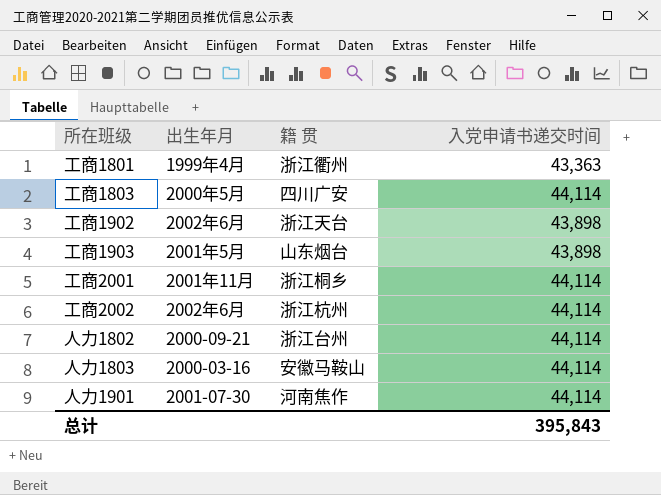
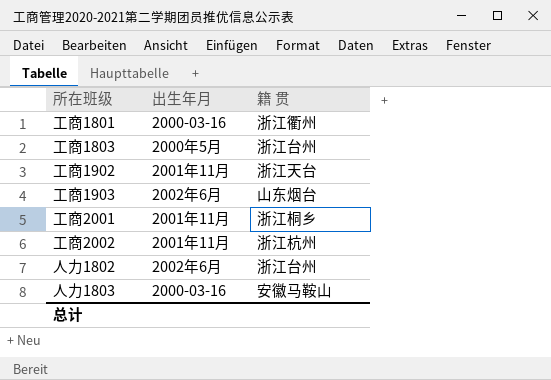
column 入党申请书递交时间 | position: 4 -> none
row 人力1901: 2001-07-30 | 河南焦作 | 44,114 -> none
工商1801 | 出生年月: 1999年4月 -> 2000-03-16
工商1803 | 籍 贯: 四川广安 -> 浙江台州
工商1902 | 出生年月: 2002年6月 -> 2001年11月
工商1903 | 出生年月: 2001年5月 -> 2002年6月
工商2002 | 出生年月: 2002年6月 -> 2001年11月
人力1802 | 出生年月: 2000-09-21 -> 2002年6月

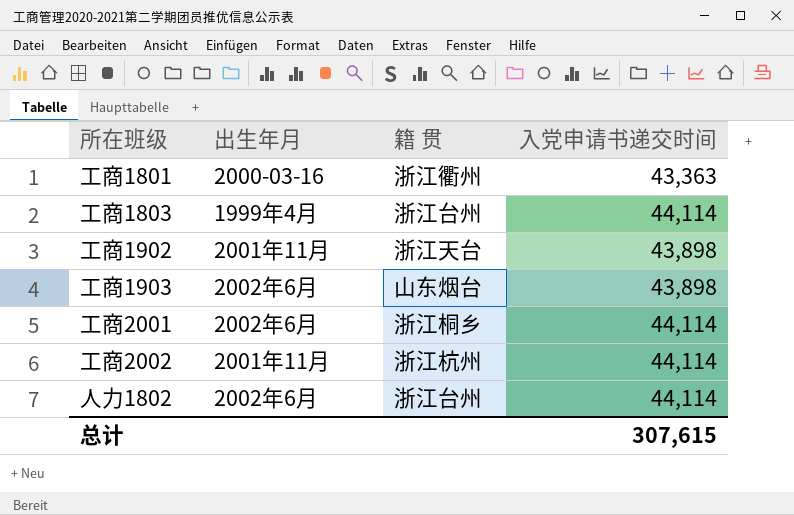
column 入党申请书递交时间 | position: none -> 4
row 人力1803: 2000-03-16 | 安徽马鞍山 -> none
工商1803 | 出生年月: 2000年5月 -> 1999年4月
工商2001 | 出生年月: 2001年11月 -> 2002年6月

